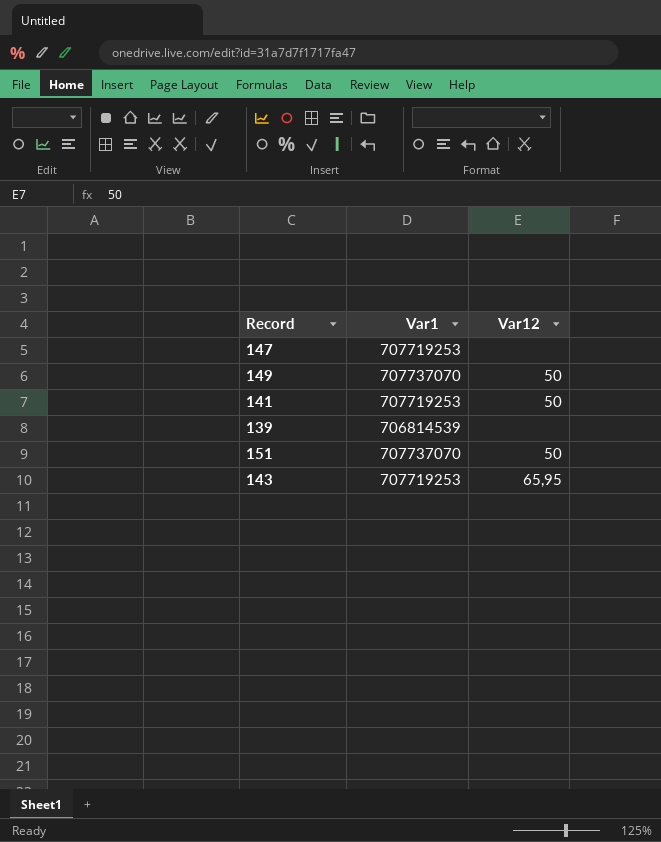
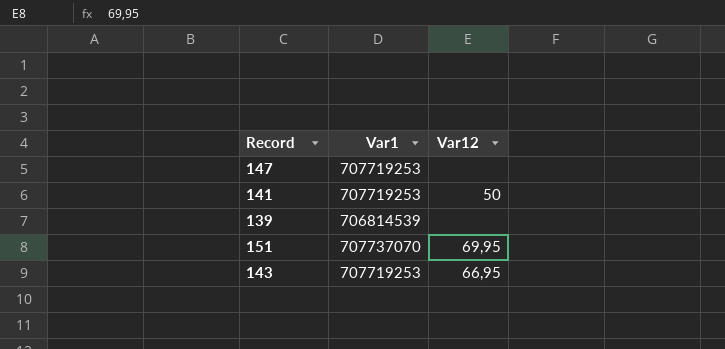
row 149: 707737070 | 50 -> none
151 | Var12: 50 -> 69,95
143 | Var12: 65,95 -> 66,95

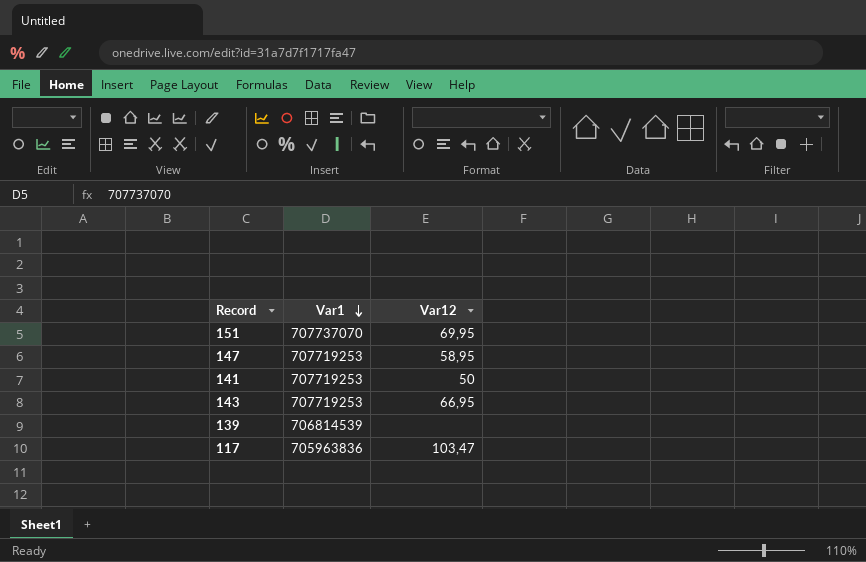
row order: none -> Var1 descending
147 | Var12: none -> 58,95
row 117: none -> 705963836 | 103,47

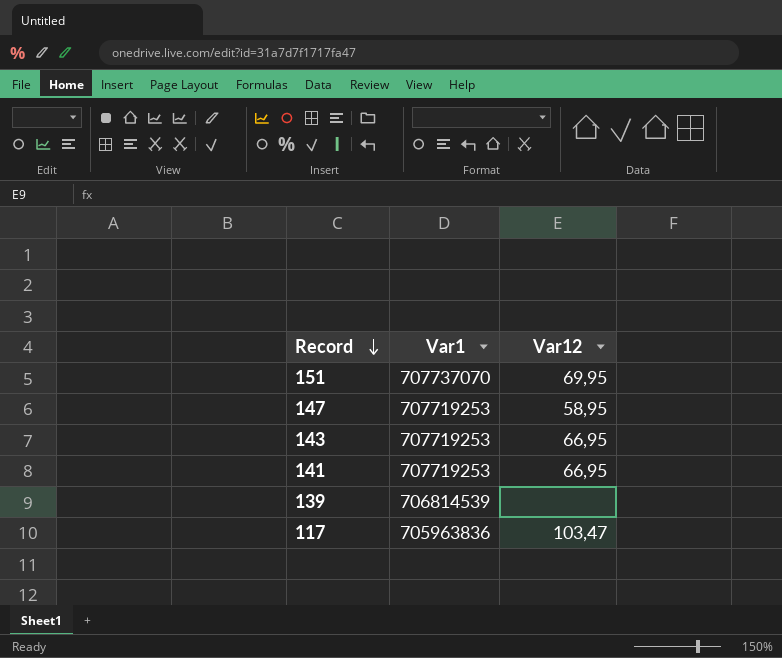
row order: Var1 descending -> Record descending
141 | Var12: 50 -> 66,95

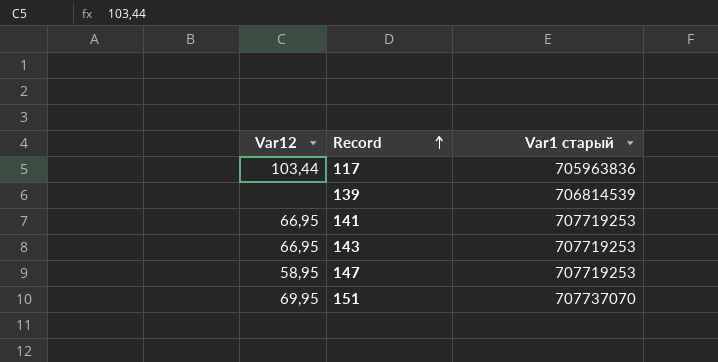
row order: Record descending -> Record ascending
column Var12 | position: 3 -> 1
column name: Var1 -> Var1 старый
117 | Var12: 103,47 -> 103,44

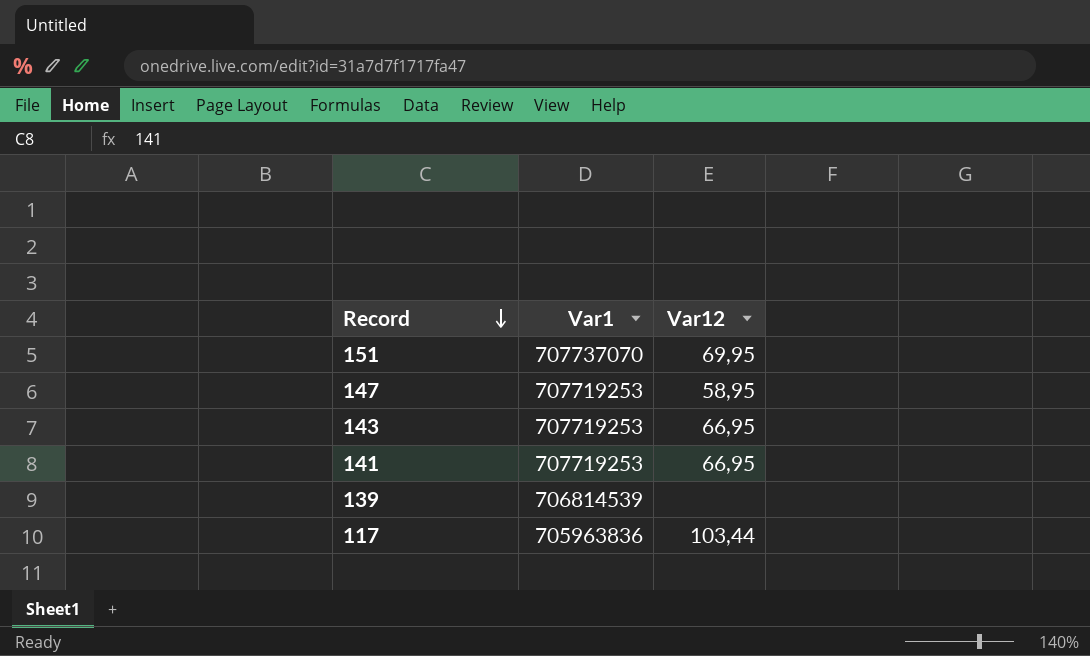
row order: Record ascending -> Record descending
column name: Var1 старый -> Var1
column Var12 | position: 1 -> 3

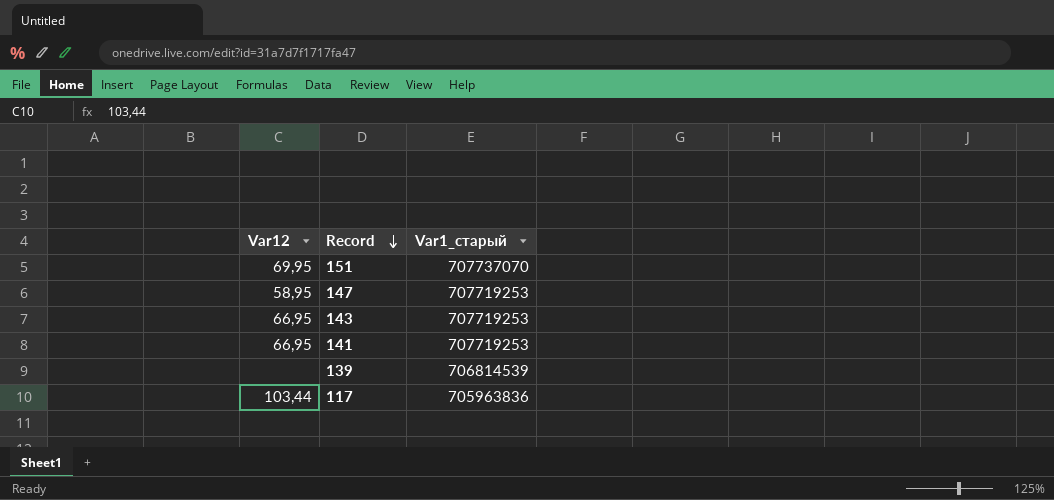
column Var12 | position: 3 -> 1
column name: Var1 -> Var1_старый

